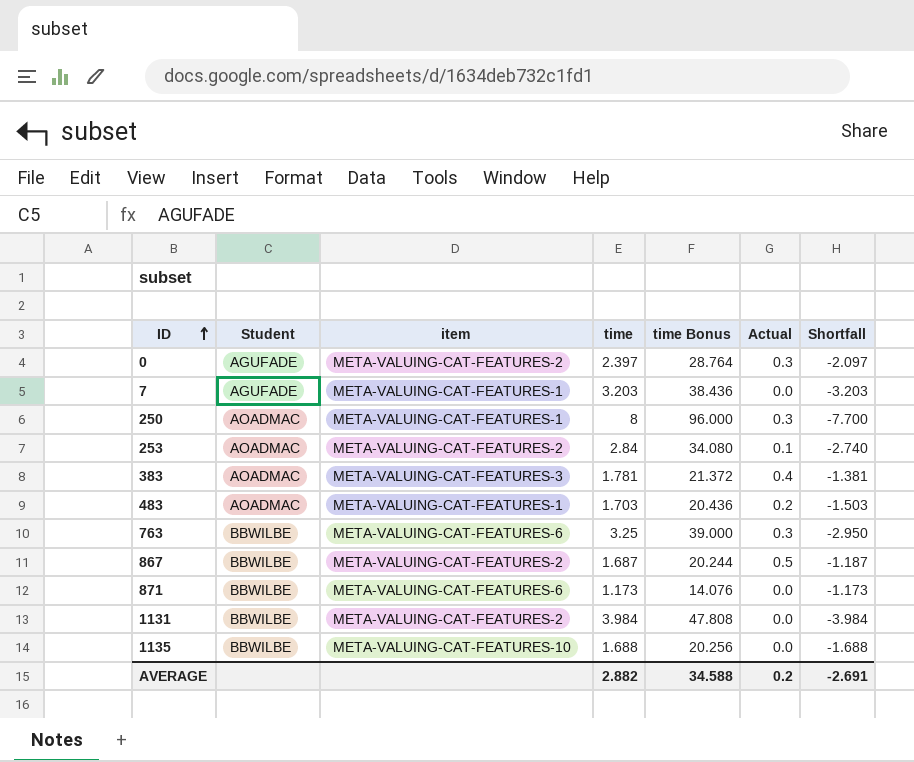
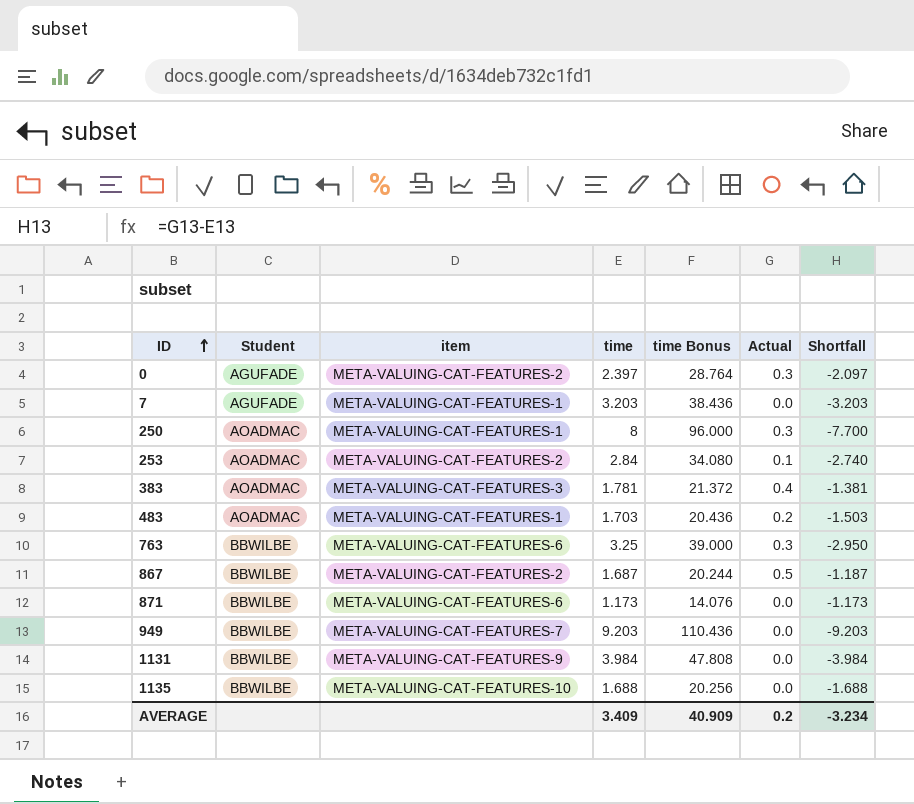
row 949: none -> BBWILBE | META-VALUING-CAT-FEATURES-7 | 9.203 | 110.436 | 0.0 | -9.203
1131 | item: META-VALUING-CAT-FEATURES-2 -> META-VALUING-CAT-FEATURES-9
AVERAGE | time: 2.882 -> 3.409
AVERAGE | time Bonus: 34.588 -> 40.909
AVERAGE | Shortfall: -2.691 -> -3.234

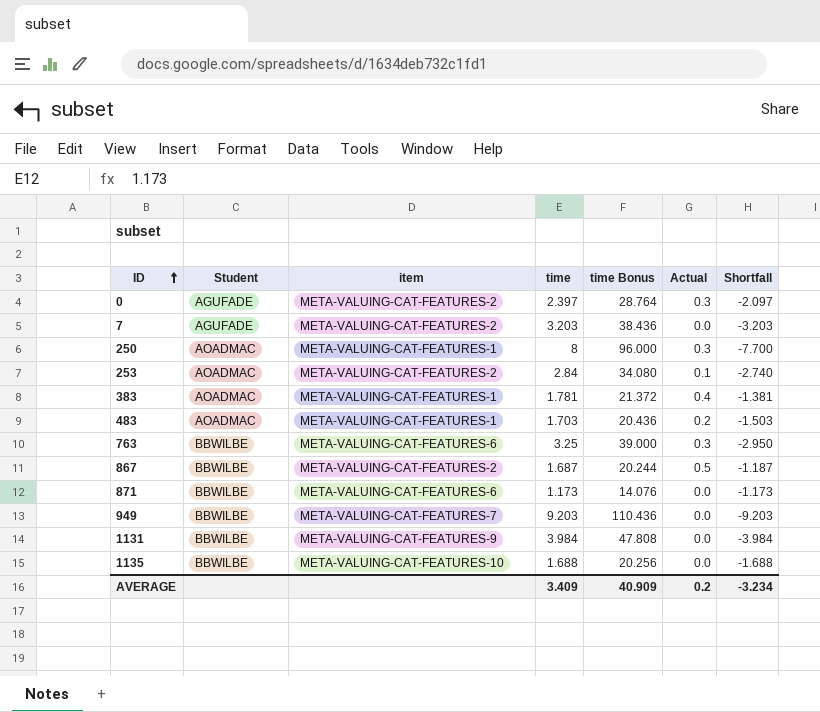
7 | item: META-VALUING-CAT-FEATURES-1 -> META-VALUING-CAT-FEATURES-2
383 | item: META-VALUING-CAT-FEATURES-3 -> META-VALUING-CAT-FEATURES-1

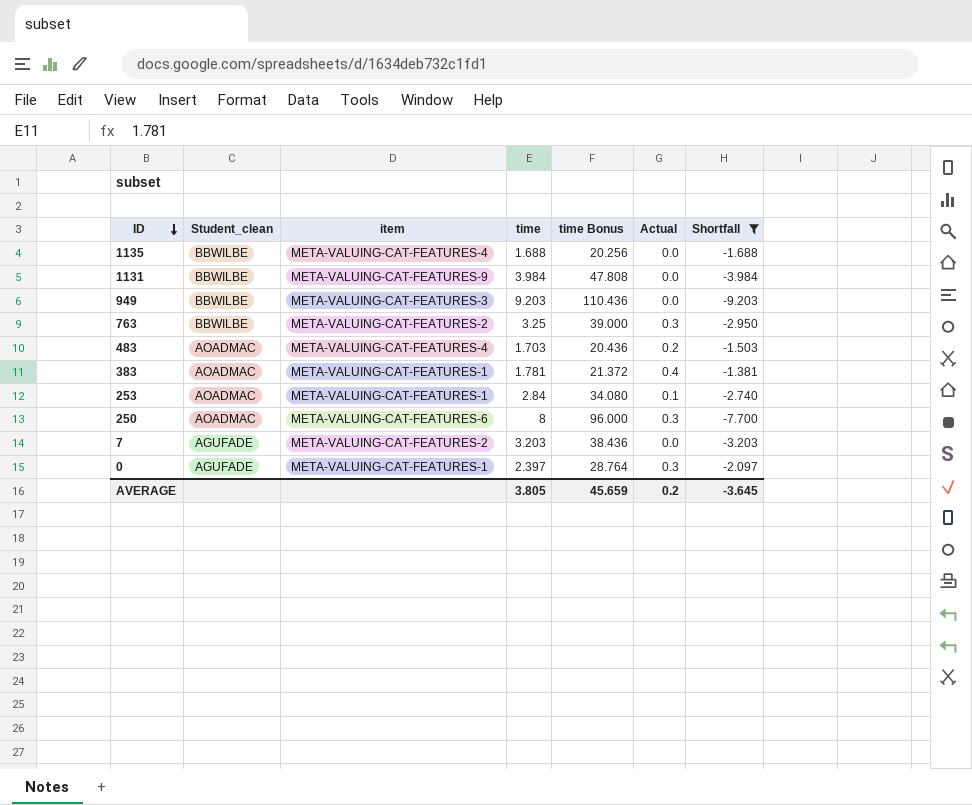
filter: none -> Shortfall <= -1.381
row order: ID ascending -> ID descending
column name: Student -> Student_clean
1135 | item: META-VALUING-CAT-FEATURES-10 -> META-VALUING-CAT-FEATURES-4
949 | item: META-VALUING-CAT-FEATURES-7 -> META-VALUING-CAT-FEATURES-3
763 | item: META-VALUING-CAT-FEATURES-6 -> META-VALUING-CAT-FEATURES-2
483 | item: META-VALUING-CAT-FEATURES-1 -> META-VALUING-CAT-FEATURES-4
253 | item: META-VALUING-CAT-FEATURES-2 -> META-VALUING-CAT-FEATURES-1
250 | item: META-VALUING-CAT-FEATURES-1 -> META-VALUING-CAT-FEATURES-6
0 | item: META-VALUING-CAT-FEATURES-2 -> META-VALUING-CAT-FEATURES-1
AVERAGE | time: 3.409 -> 3.805
AVERAGE | time Bonus: 40.909 -> 45.659
AVERAGE | Shortfall: -3.234 -> -3.645

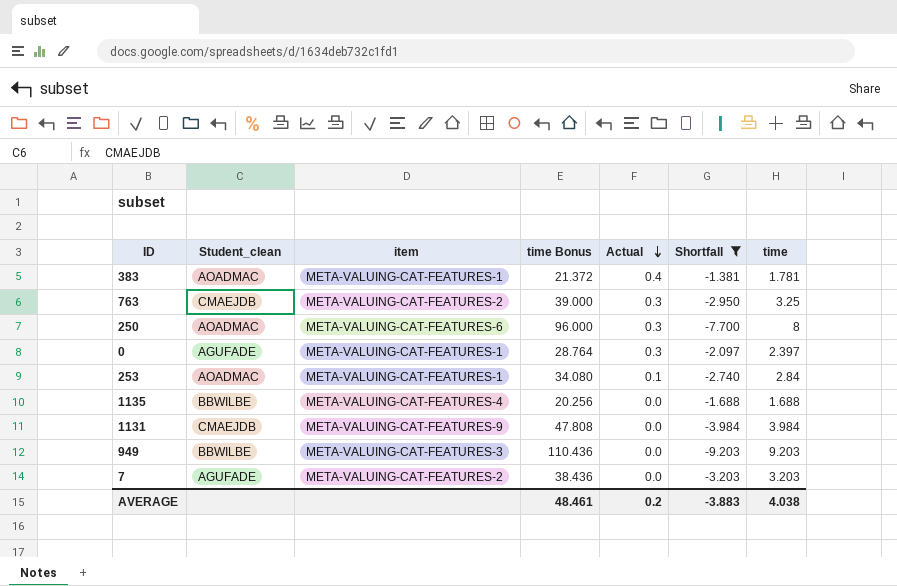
row order: ID descending -> Actual descending
column time | position: 4 -> 7
row 483: AOADMAC | META-VALUING-CAT-FEATURES-4 | 1.703 | 20.436 | 0.2 | -1.503 -> none
763 | Student_clean: BBWILBE -> CMAEJDB
1131 | Student_clean: BBWILBE -> CMAEJDB
AVERAGE | time Bonus: 45.659 -> 48.461
AVERAGE | Shortfall: -3.645 -> -3.883
AVERAGE | time: 3.805 -> 4.038

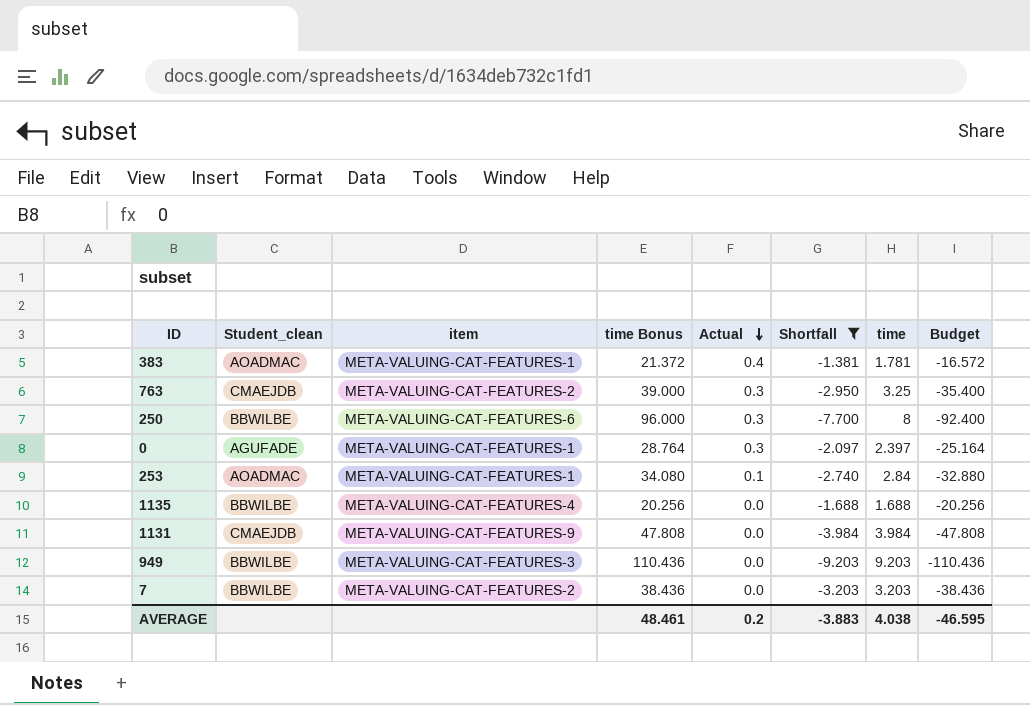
column Budget | formula: none -> [Shortfall] * 12
250 | Student_clean: AOADMAC -> BBWILBE
7 | Student_clean: AGUFADE -> BBWILBE

